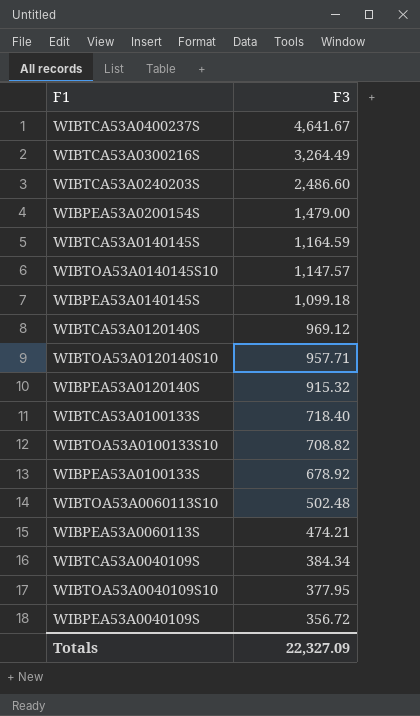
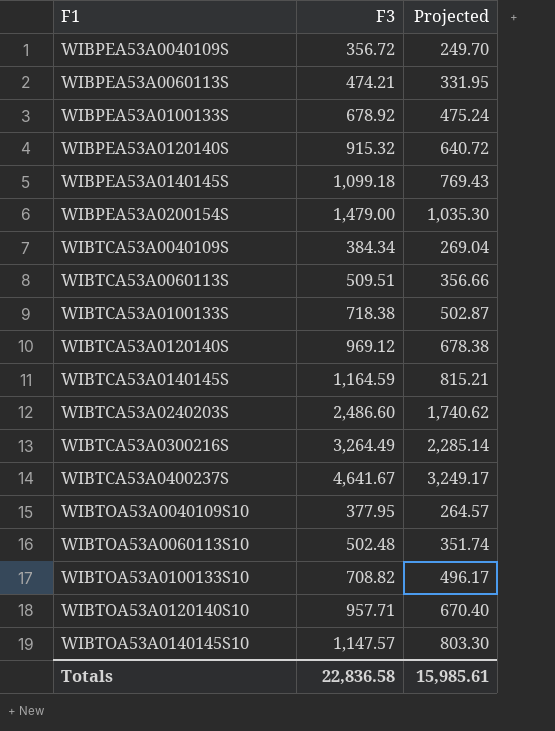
row order: F3 descending -> F1 ascending
column Projected | formula: none -> [F3] * 0.7
row WIBTCA53A0060113S: none -> 509.51 | 356.66
WIBTCA53A0100133S | F3: 718.40 -> 718.38
Totals | F3: 22,327.09 -> 22,836.58

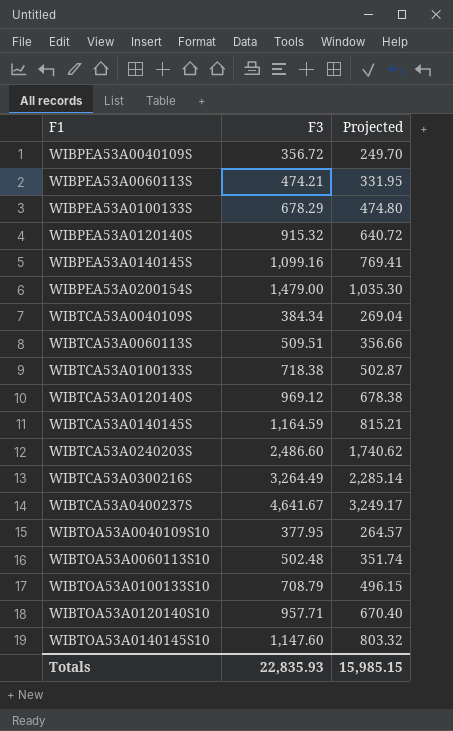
WIBPEA53A0100133S | F3: 678.92 -> 678.29
WIBPEA53A0100133S | Projected: 475.24 -> 474.80
WIBPEA53A0140145S | F3: 1,099.18 -> 1,099.16
WIBPEA53A0140145S | Projected: 769.43 -> 769.41
WIBTOA53A0100133S10 | F3: 708.82 -> 708.79
WIBTOA53A0100133S10 | Projected: 496.17 -> 496.15
WIBTOA53A0140145S10 | F3: 1,147.57 -> 1,147.60
WIBTOA53A0140145S10 | Projected: 803.30 -> 803.32
Totals | F3: 22,836.58 -> 22,835.93
Totals | Projected: 15,985.61 -> 15,985.15

